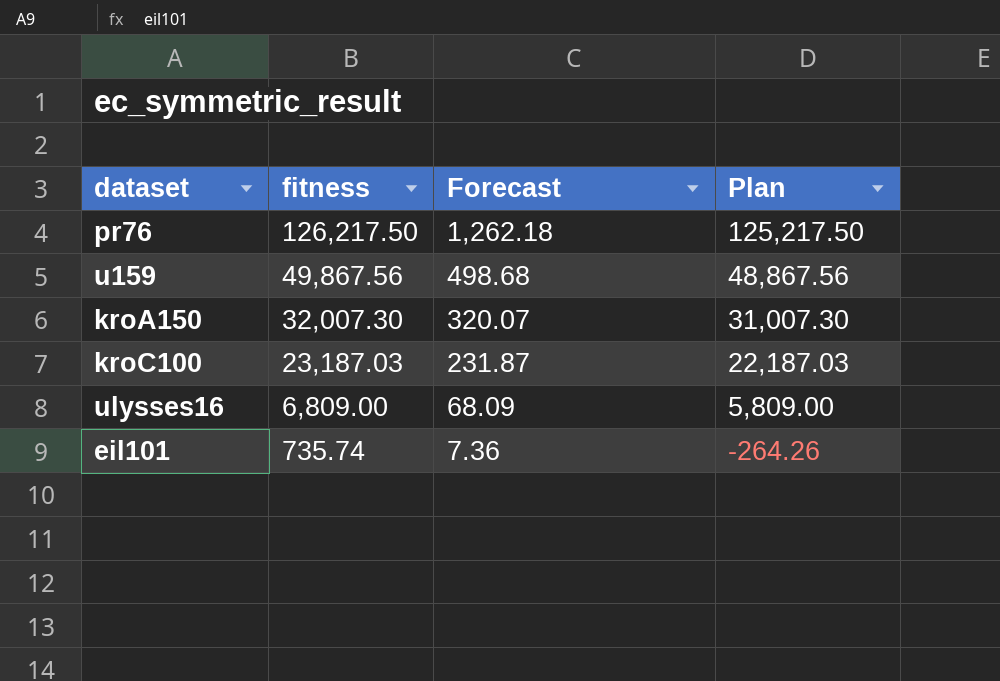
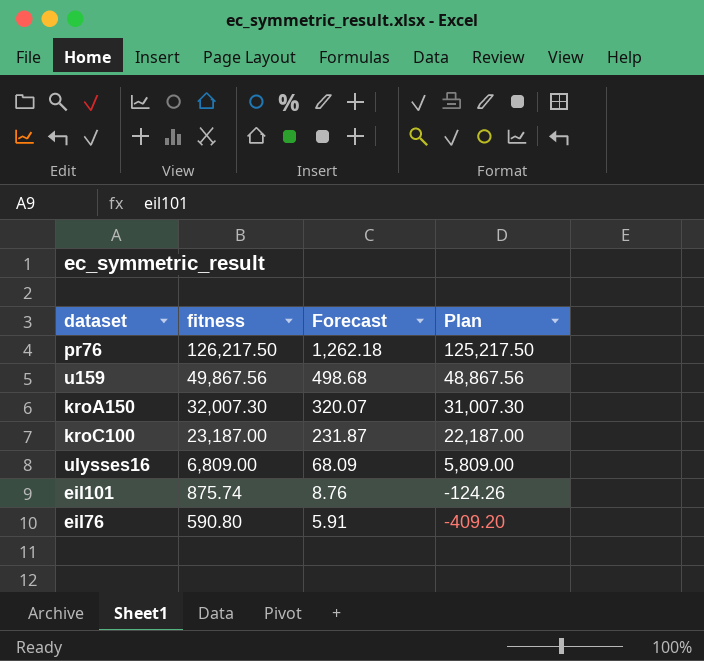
kroC100 | fitness: 23,187.03 -> 23,187.00
kroC100 | Plan: 22,187.03 -> 22,187.00
eil101 | fitness: 735.74 -> 875.74
eil101 | Forecast: 7.36 -> 8.76
eil101 | Plan: -264.26 -> -124.26
row eil76: none -> 590.80 | 5.91 | -409.20

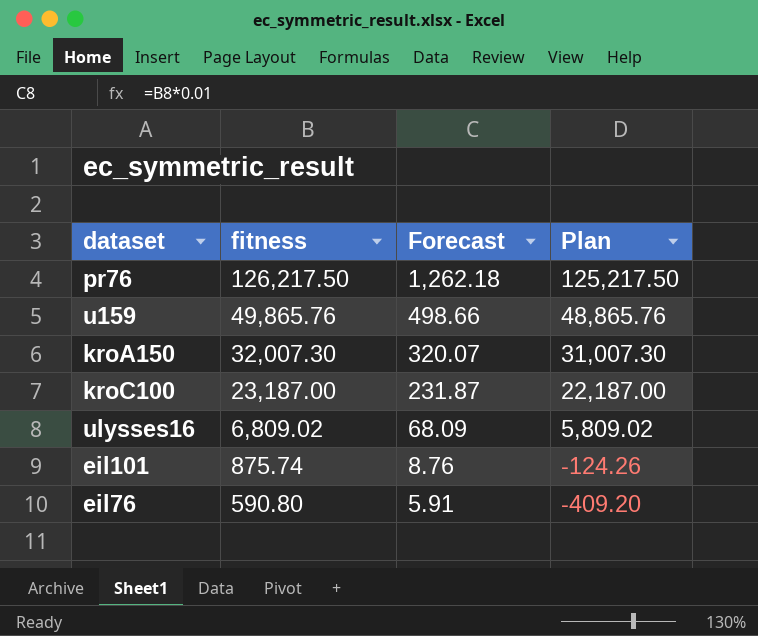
u159 | fitness: 49,867.56 -> 49,865.76
u159 | Forecast: 498.68 -> 498.66
u159 | Plan: 48,867.56 -> 48,865.76
ulysses16 | fitness: 6,809.00 -> 6,809.02
ulysses16 | Plan: 5,809.00 -> 5,809.02

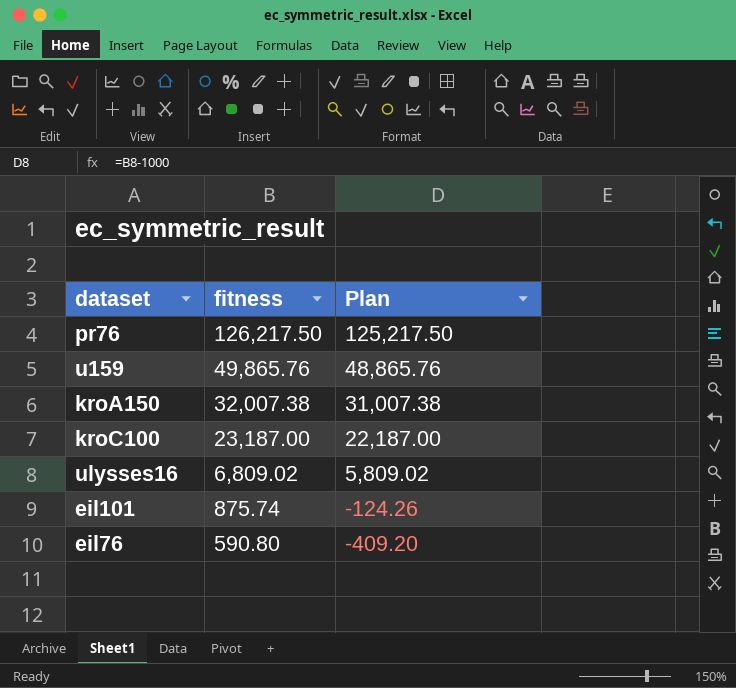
column Forecast | formula: [fitness] * 0.01 -> none
kroA150 | fitness: 32,007.30 -> 32,007.38
kroA150 | Plan: 31,007.30 -> 31,007.38

